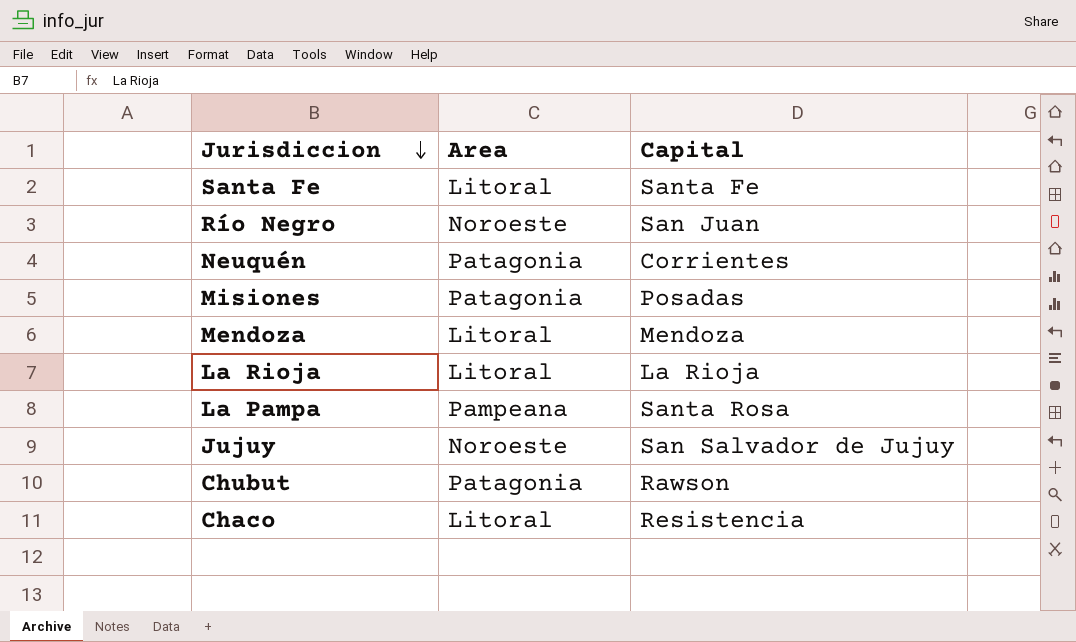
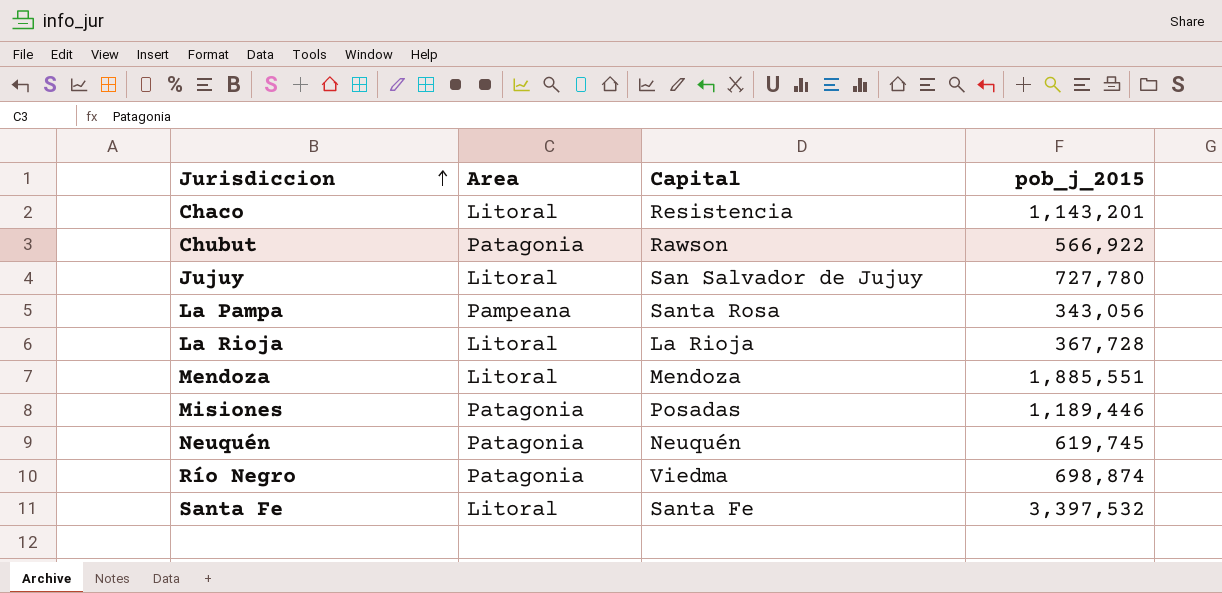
row order: Jurisdiccion descending -> Jurisdiccion ascending
column pob_j_2015 | position: none -> 4
Jujuy | Area: Noroeste -> Litoral
Neuquén | Capital: Corrientes -> Neuquén
Río Negro | Area: Noroeste -> Patagonia
Río Negro | Capital: San Juan -> Viedma

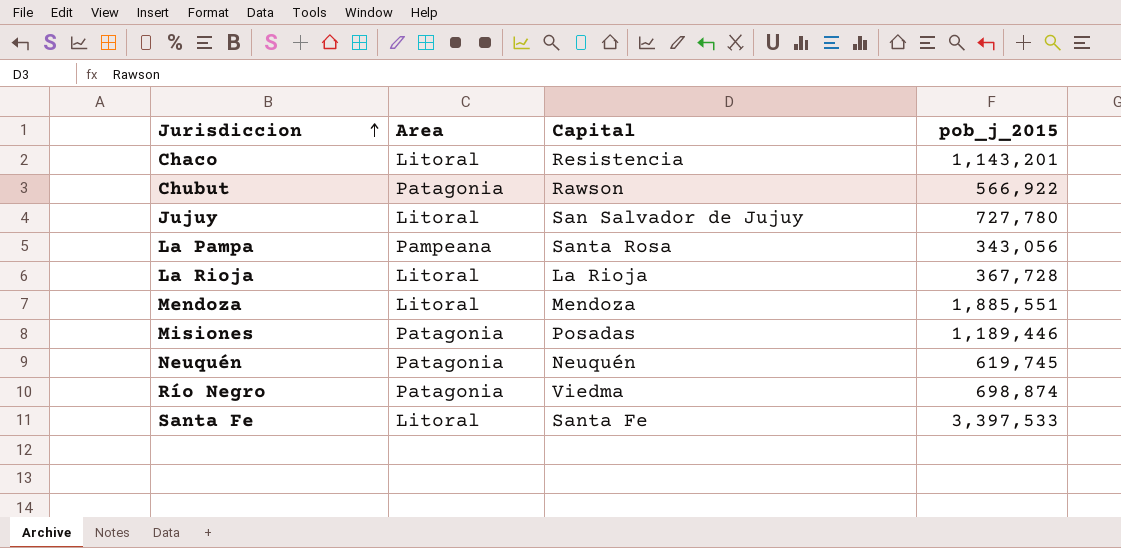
Santa Fe | pob_j_2015: 3,397,532 -> 3,397,533

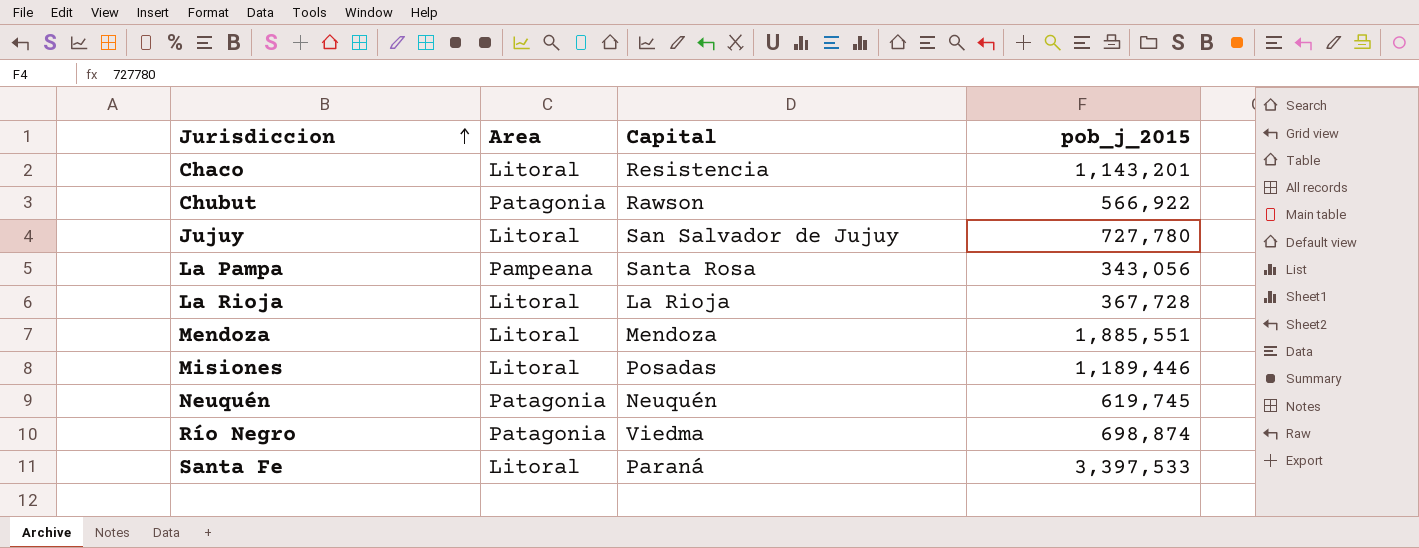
Misiones | Area: Patagonia -> Litoral
Santa Fe | Capital: Santa Fe -> Paraná

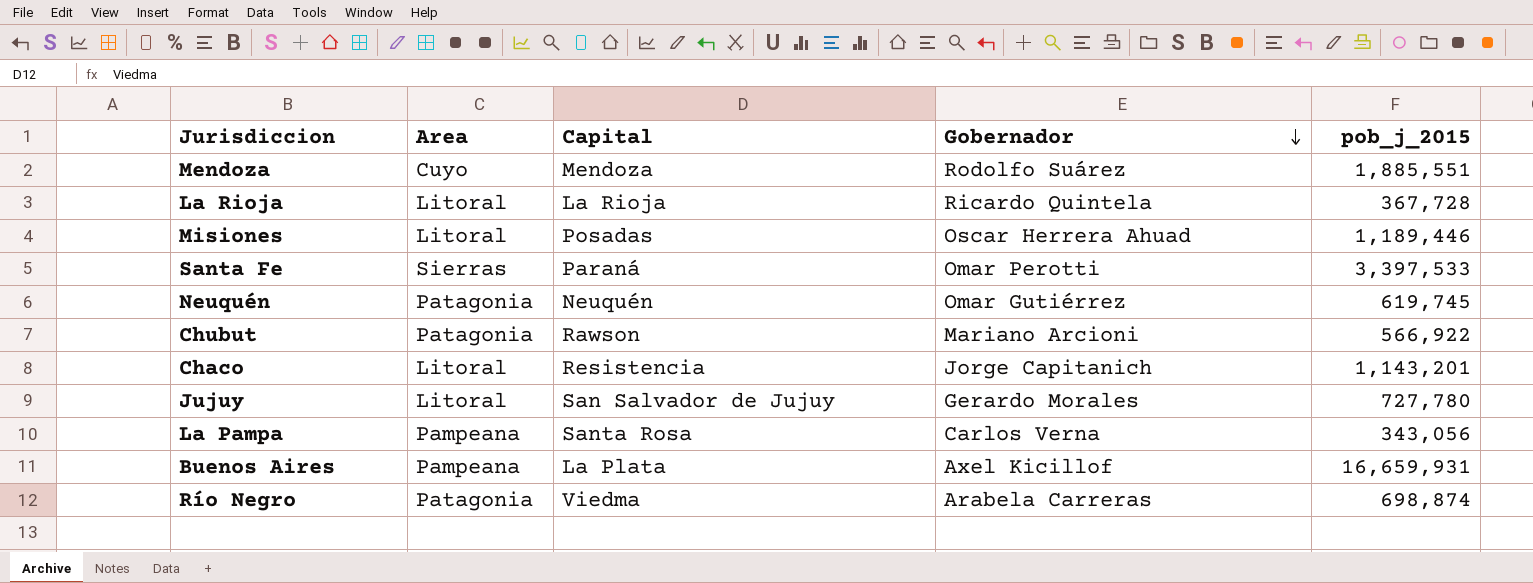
row order: Jurisdiccion ascending -> Gobernador descending
column Gobernador | position: none -> 4
Mendoza | Area: Litoral -> Cuyo
Santa Fe | Area: Litoral -> Sierras
row Buenos Aires: none -> Pampeana | La Plata | Axel Kicillof | 16,659,931

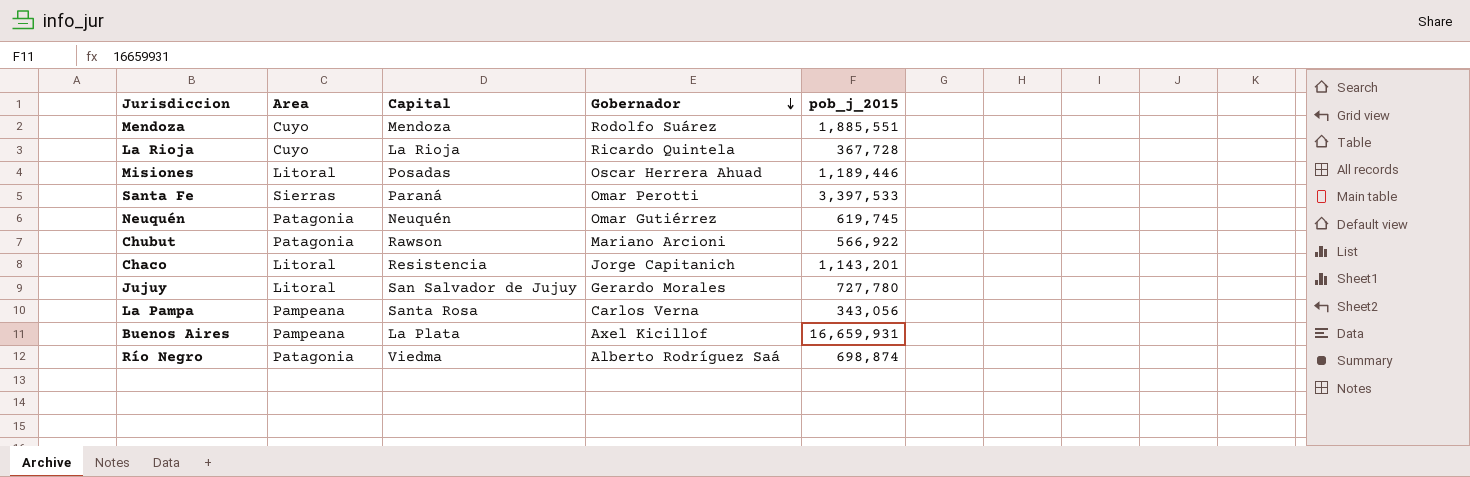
La Rioja | Area: Litoral -> Cuyo
Río Negro | Gobernador: Arabela Carreras -> Alberto Rodríguez Saá

